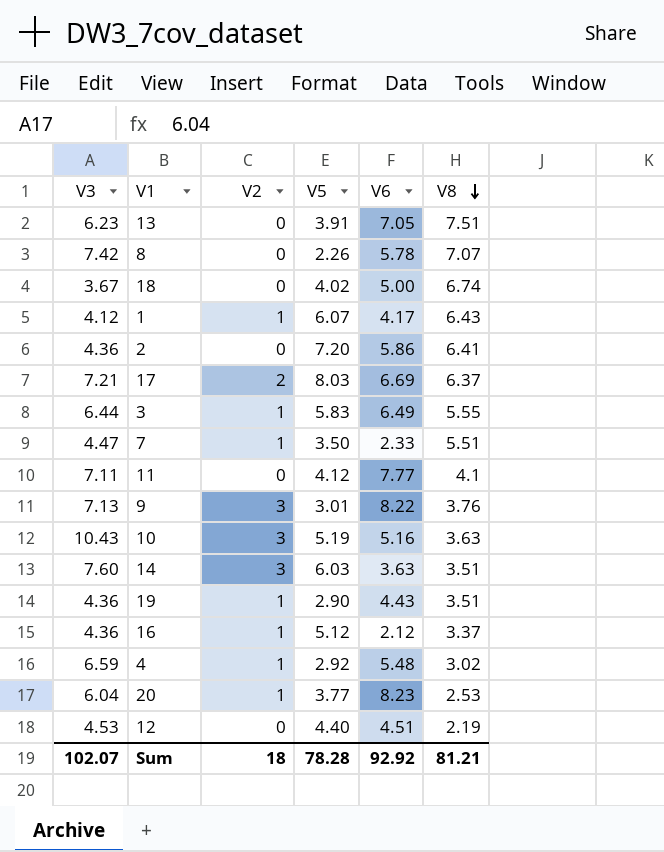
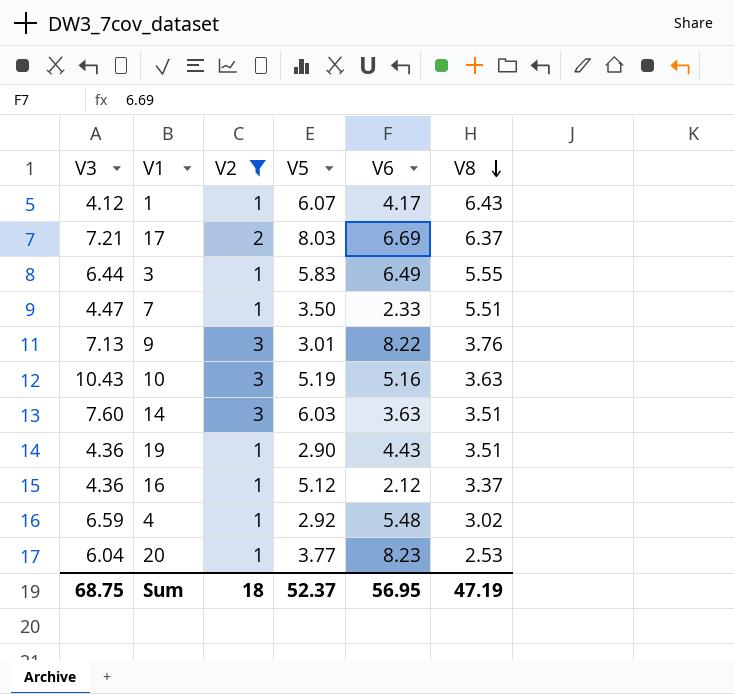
filter: none -> V2 != 0
Sum | V3: 102.07 -> 68.75
Sum | V5: 78.28 -> 52.37
Sum | V6: 92.92 -> 56.95
Sum | V8: 81.21 -> 47.19

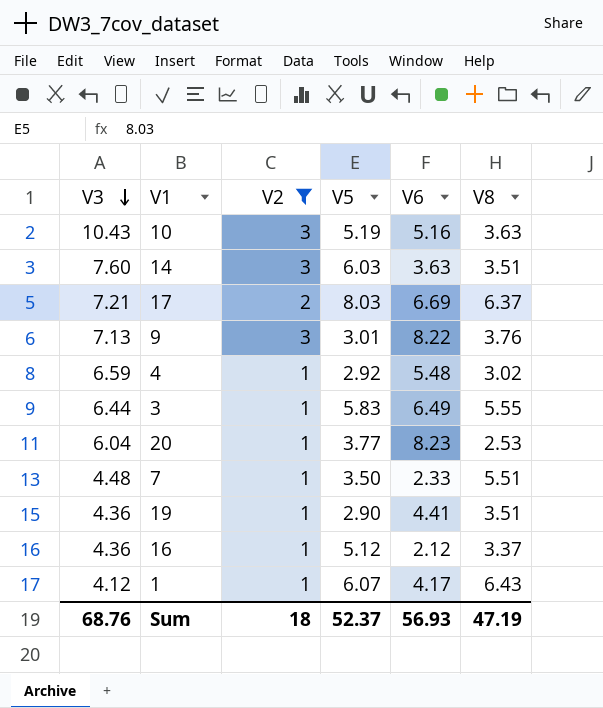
row order: V8 descending -> V3 descending
7 | V3: 4.47 -> 4.48
19 | V6: 4.43 -> 4.41
Sum | V3: 68.75 -> 68.76
Sum | V6: 56.95 -> 56.93

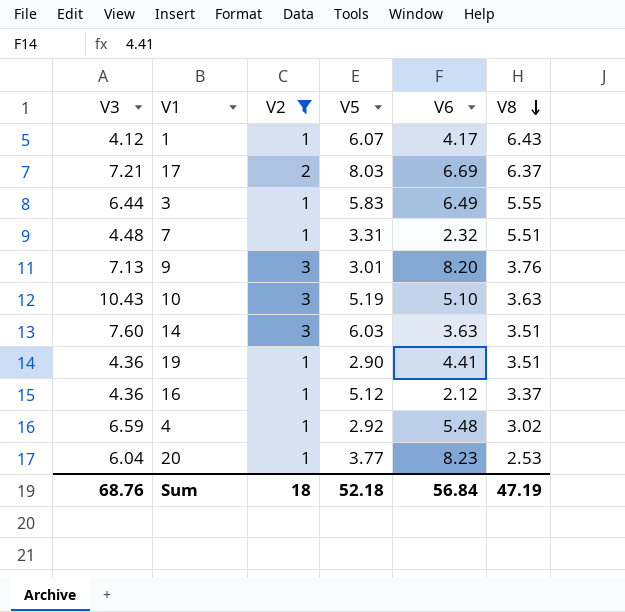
row order: V3 descending -> V8 descending
7 | V5: 3.50 -> 3.31
7 | V6: 2.33 -> 2.32
9 | V6: 8.22 -> 8.20
10 | V6: 5.16 -> 5.10
Sum | V5: 52.37 -> 52.18
Sum | V6: 56.93 -> 56.84

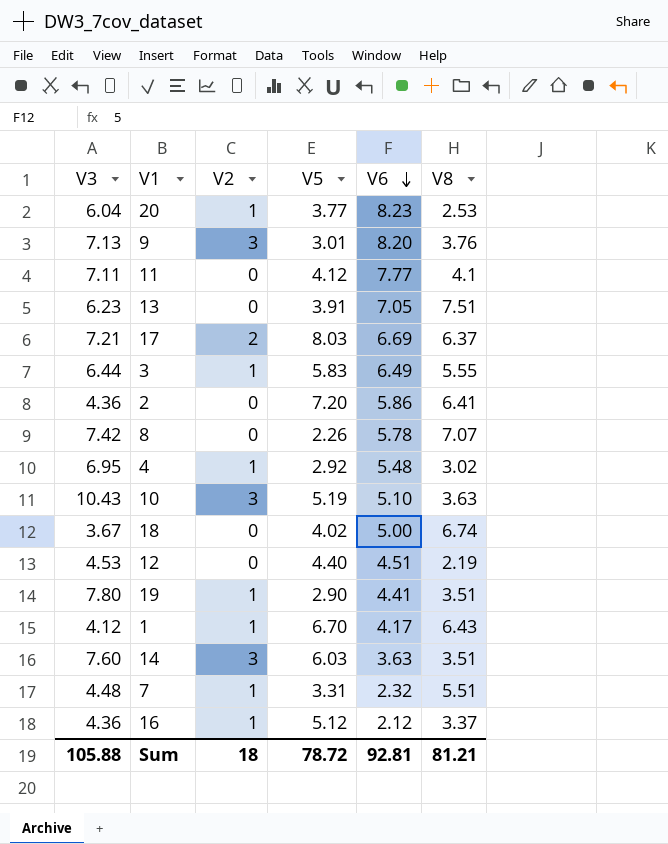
filter: V2 != 0 -> none
row order: V8 descending -> V6 descending
4 | V3: 6.59 -> 6.95
19 | V3: 4.36 -> 7.80
1 | V5: 6.07 -> 6.70
Sum | V3: 68.76 -> 105.88
Sum | V5: 52.18 -> 78.72
Sum | V6: 56.84 -> 92.81
Sum | V8: 47.19 -> 81.21

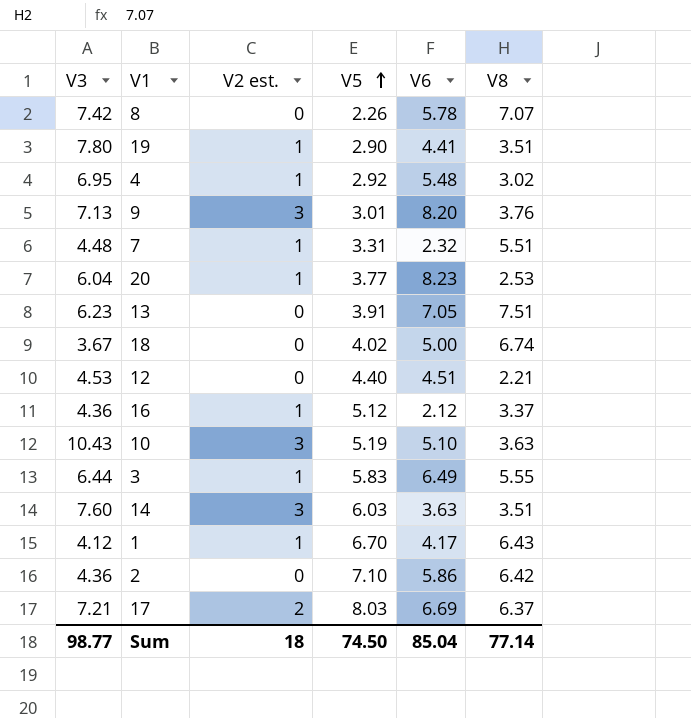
row order: V6 descending -> V5 ascending
column name: V2 -> V2 est.
row 11: 7.11 | 0 | 4.12 | 7.77 | 4.1 -> none
12 | V8: 2.19 -> 2.21
2 | V5: 7.20 -> 7.10
2 | V8: 6.41 -> 6.42
Sum | V3: 105.88 -> 98.77
Sum | V5: 78.72 -> 74.50
Sum | V6: 92.81 -> 85.04
Sum | V8: 81.21 -> 77.14

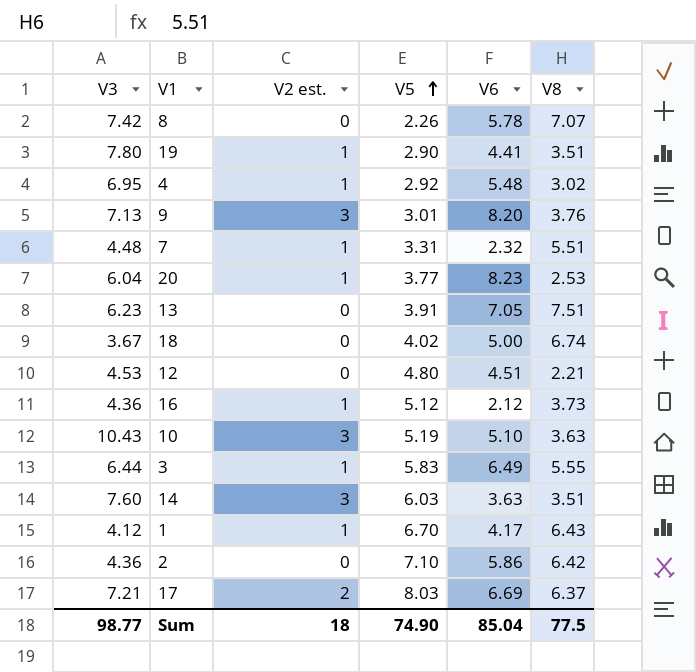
12 | V5: 4.40 -> 4.80
16 | V8: 3.37 -> 3.73
Sum | V5: 74.50 -> 74.90
Sum | V8: 77.14 -> 77.5

